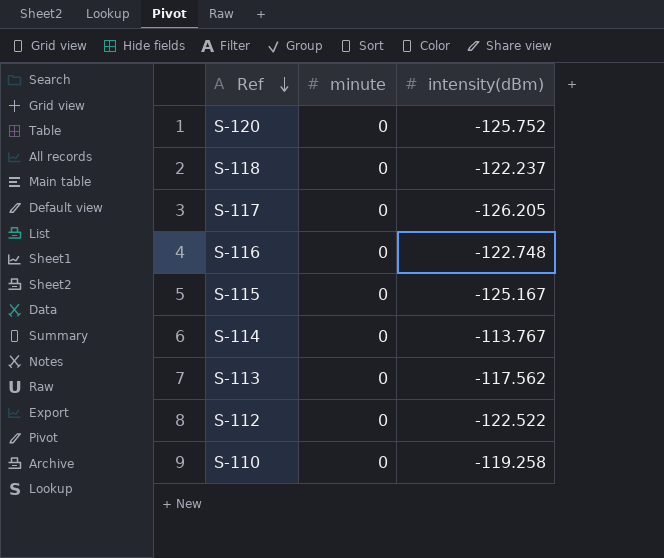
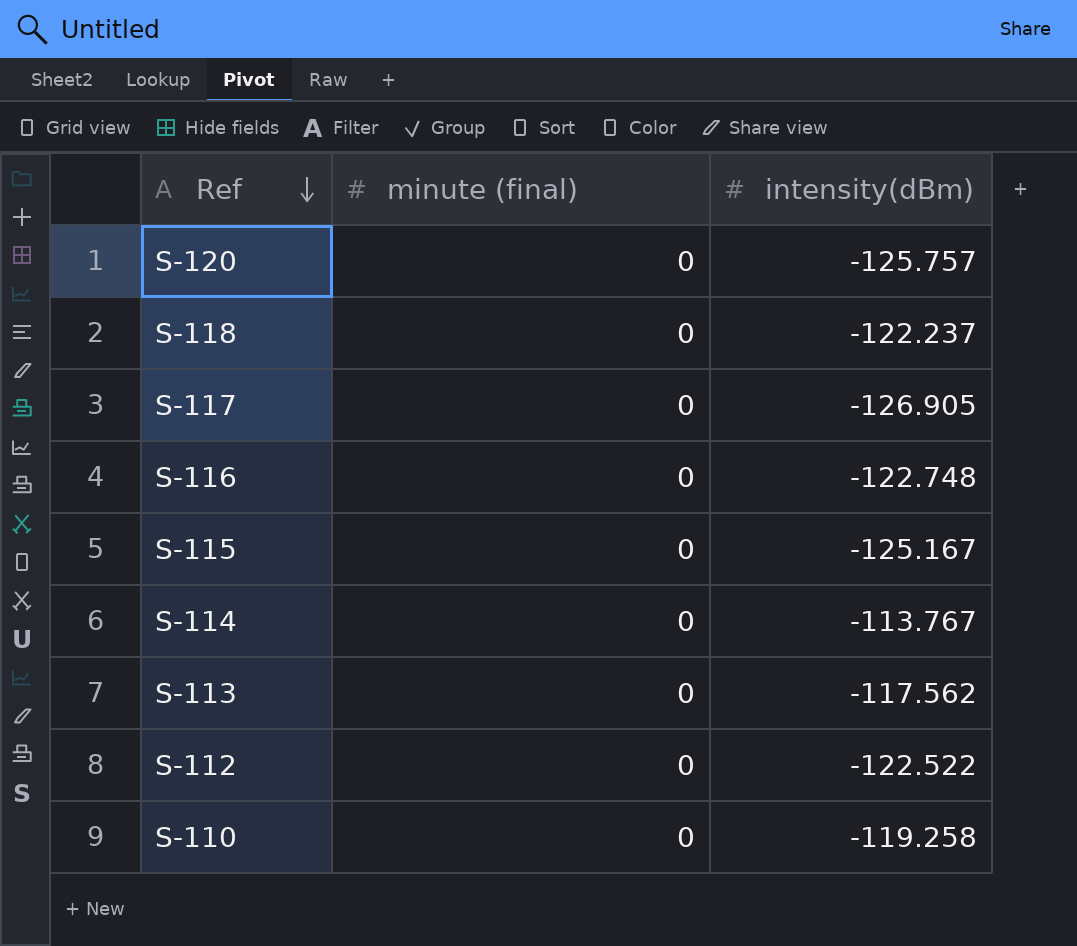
column name: minute -> minute (final)
S-120 | intensity(dBm): -125.752 -> -125.757
S-117 | intensity(dBm): -126.205 -> -126.905

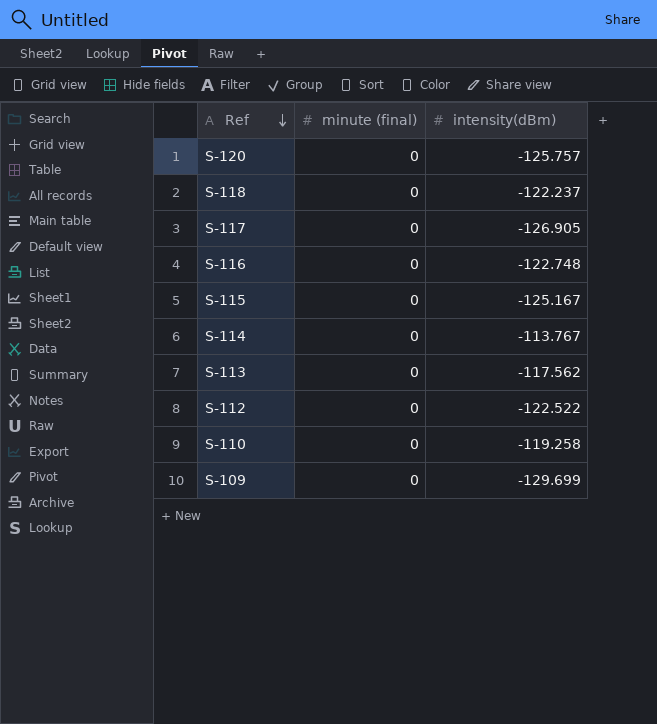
row S-109: none -> 0 | -129.699

